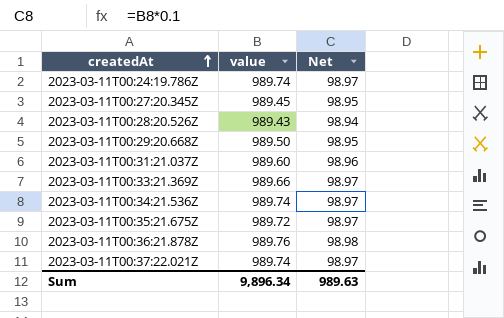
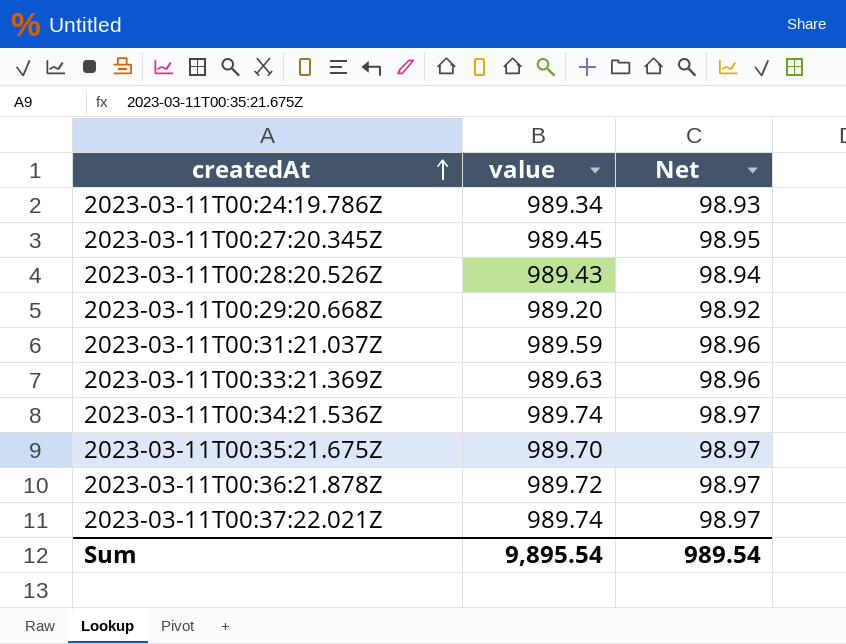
2023-03-11T00:24:19.786Z | value: 989.74 -> 989.34
2023-03-11T00:24:19.786Z | Net: 98.97 -> 98.93
2023-03-11T00:29:20.668Z | value: 989.50 -> 989.20
2023-03-11T00:29:20.668Z | Net: 98.95 -> 98.92
2023-03-11T00:31:21.037Z | value: 989.60 -> 989.59
2023-03-11T00:33:21.369Z | value: 989.66 -> 989.63
2023-03-11T00:33:21.369Z | Net: 98.97 -> 98.96
2023-03-11T00:35:21.675Z | value: 989.72 -> 989.70
2023-03-11T00:36:21.878Z | value: 989.76 -> 989.72
2023-03-11T00:36:21.878Z | Net: 98.98 -> 98.97
Sum | value: 9,896.34 -> 9,895.54
Sum | Net: 989.63 -> 989.54

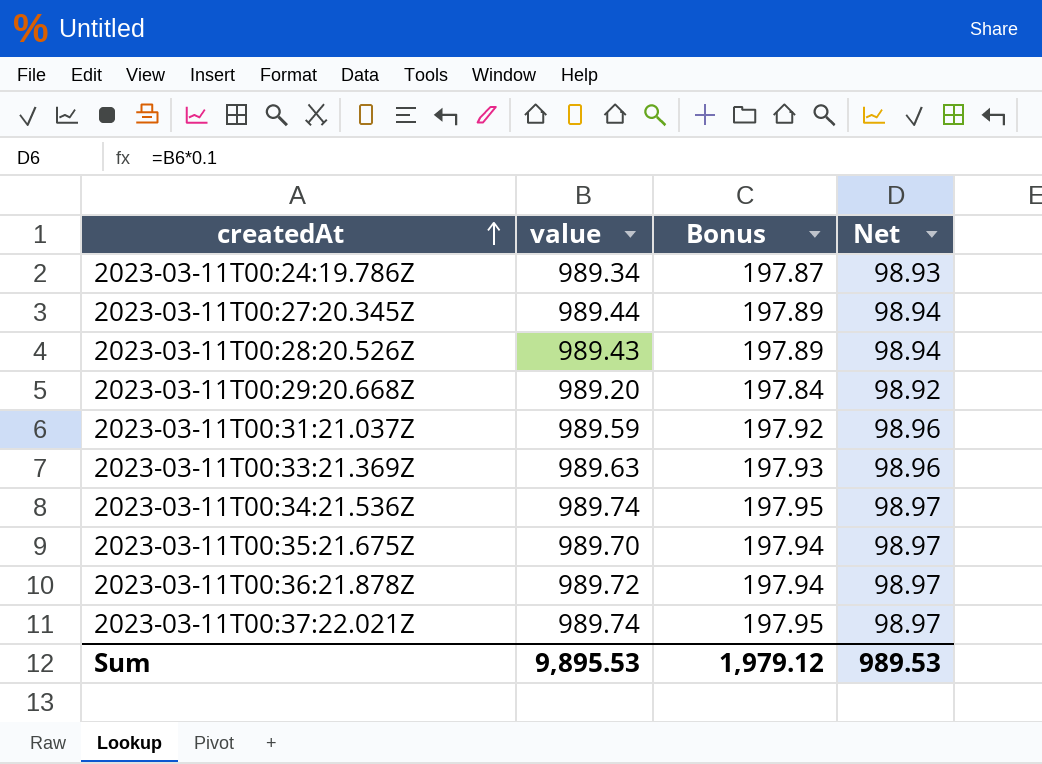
column Bonus | formula: none -> [value] * 0.2
2023-03-11T00:27:20.345Z | value: 989.45 -> 989.44
2023-03-11T00:27:20.345Z | Net: 98.95 -> 98.94
Sum | value: 9,895.54 -> 9,895.53
Sum | Net: 989.54 -> 989.53

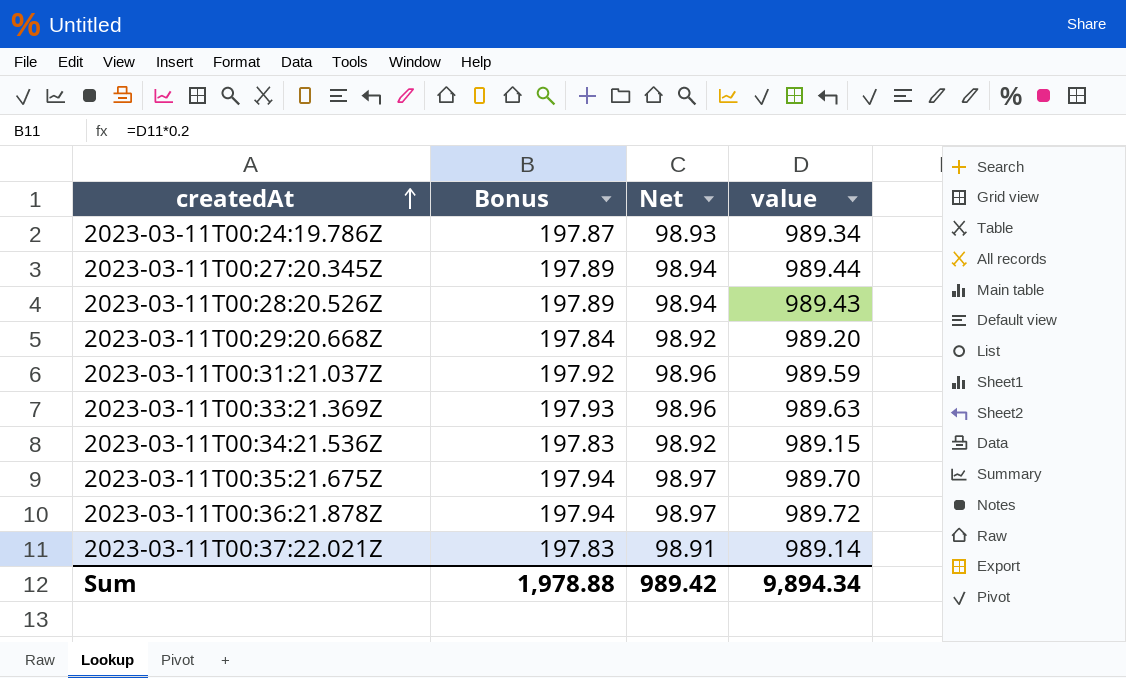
column value | position: 2 -> 4
2023-03-11T00:34:21.536Z | Bonus: 197.95 -> 197.83
2023-03-11T00:34:21.536Z | Net: 98.97 -> 98.92
2023-03-11T00:34:21.536Z | value: 989.74 -> 989.15
2023-03-11T00:37:22.021Z | Bonus: 197.95 -> 197.83
2023-03-11T00:37:22.021Z | Net: 98.97 -> 98.91
2023-03-11T00:37:22.021Z | value: 989.74 -> 989.14
Sum | Bonus: 1,979.12 -> 1,978.88
Sum | Net: 989.53 -> 989.42
Sum | value: 9,895.53 -> 9,894.34

